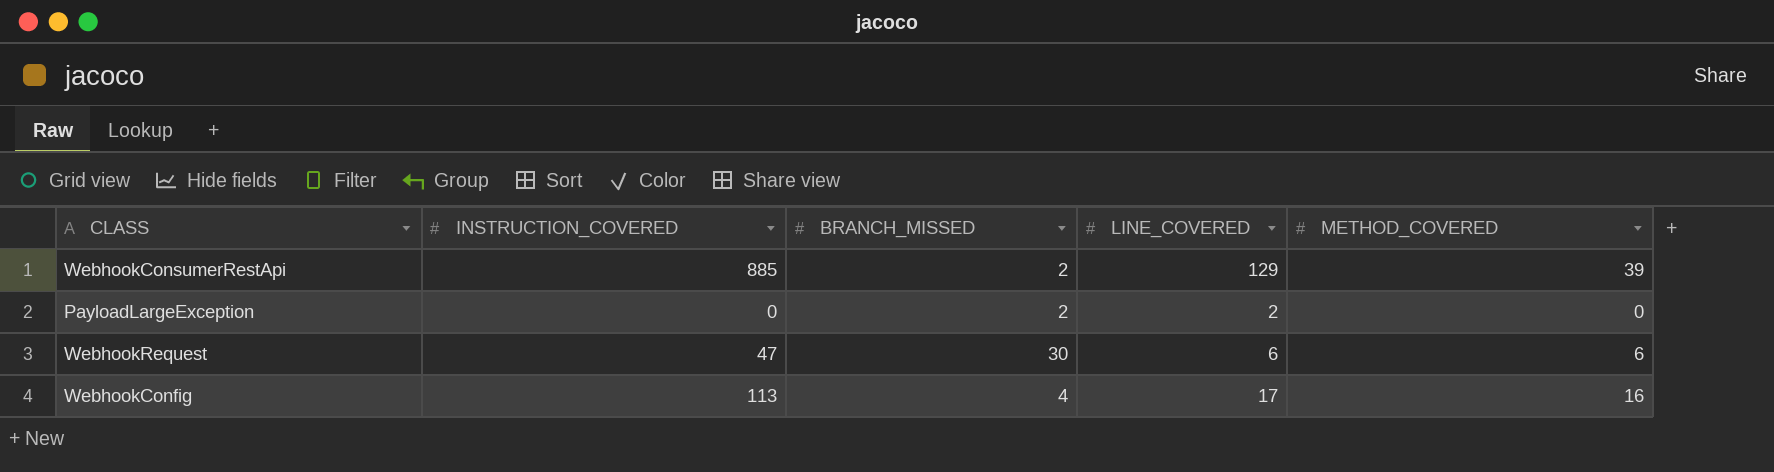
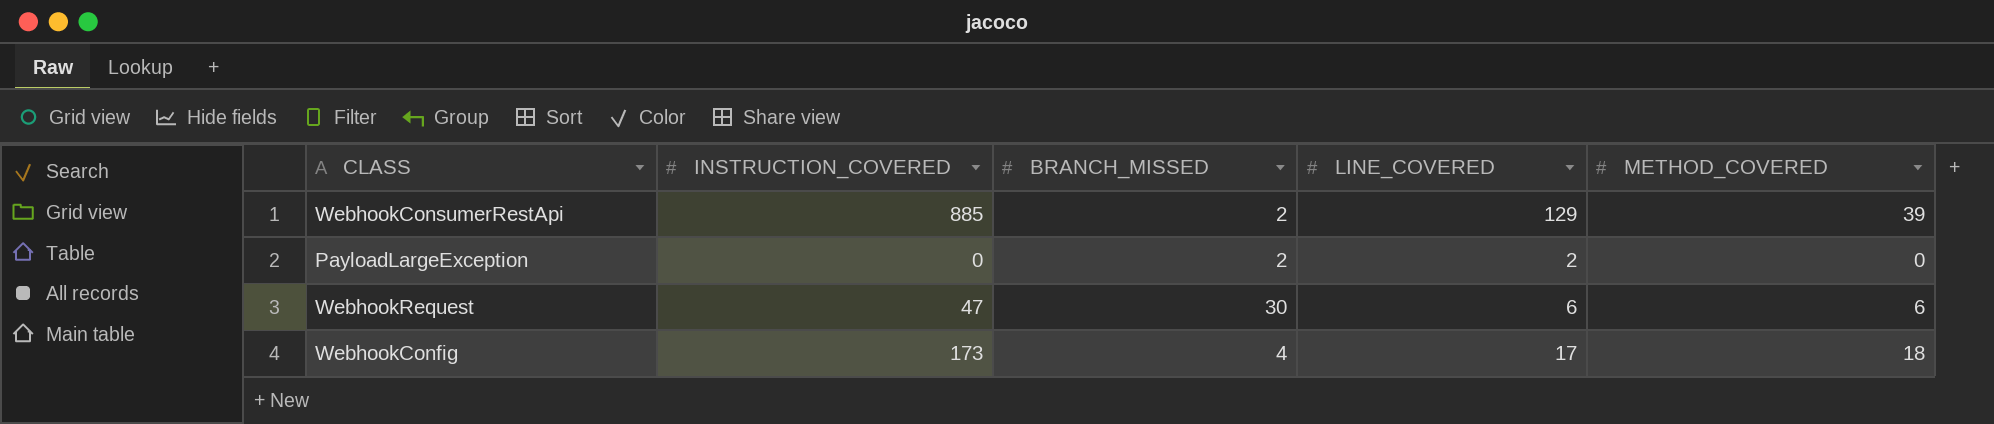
WebhookConfig | INSTRUCTION_COVERED: 113 -> 173
WebhookConfig | METHOD_COVERED: 16 -> 18

